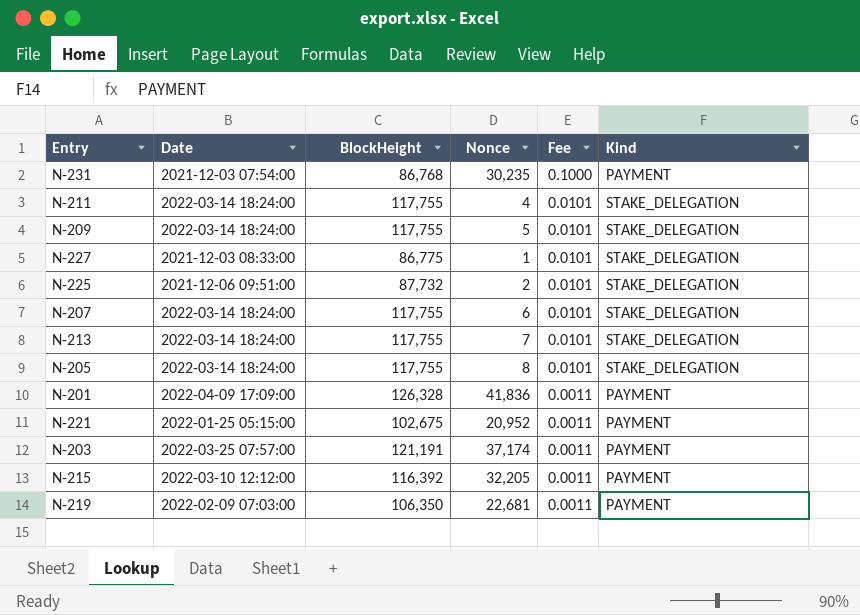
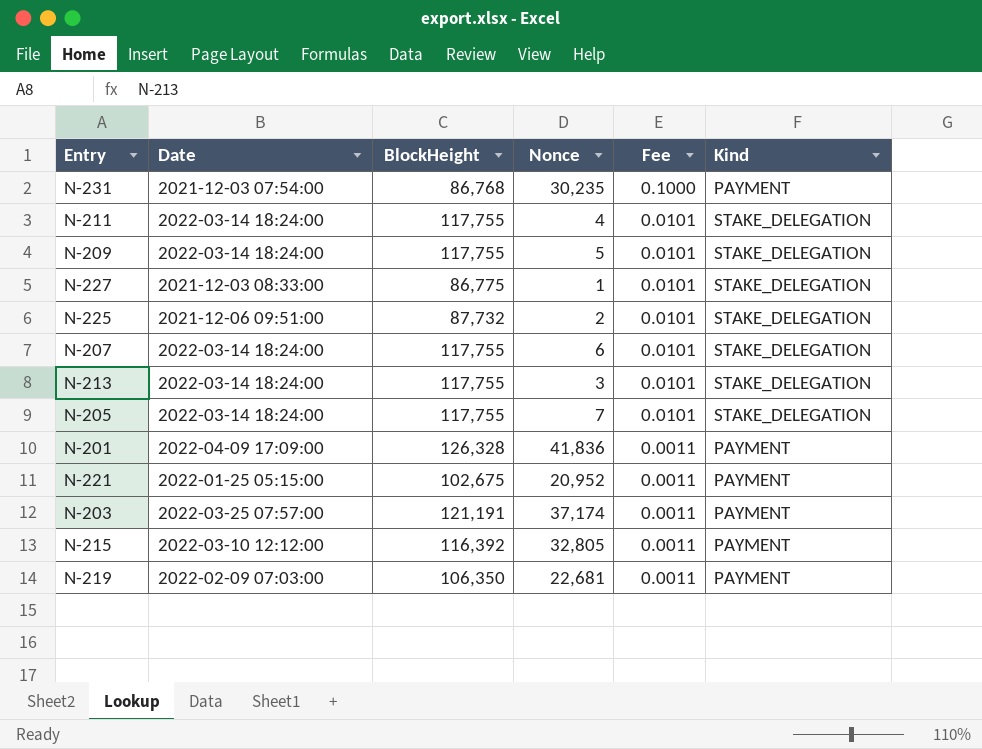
N-213 | Nonce: 7 -> 3
N-205 | Nonce: 8 -> 7
N-215 | Nonce: 32,205 -> 32,805

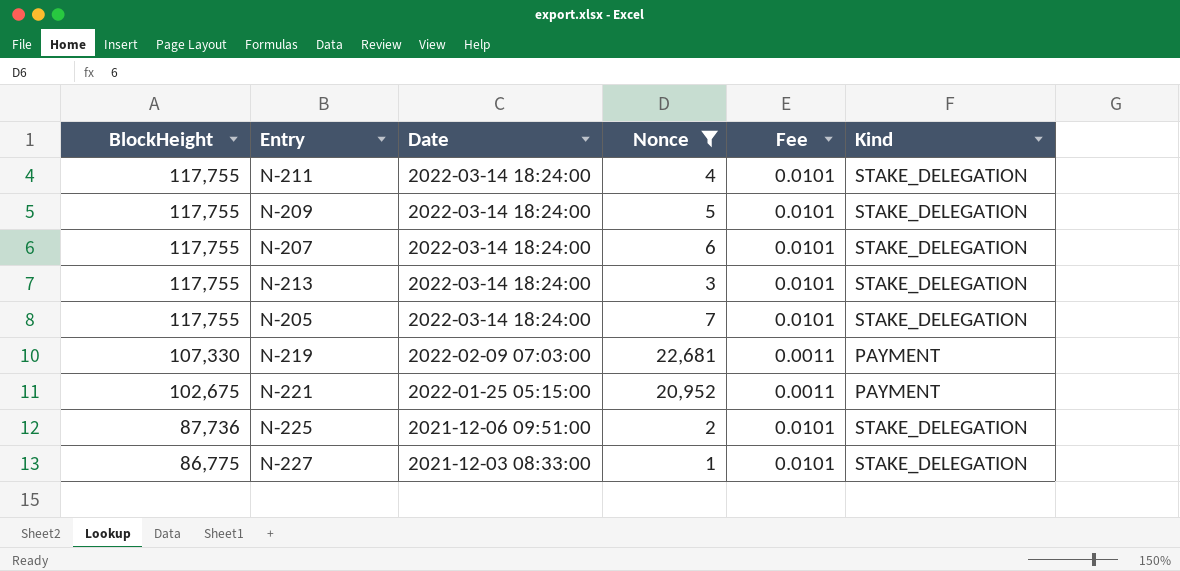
filter: none -> Nonce <= 22,681
row order: Fee descending -> BlockHeight descending
column BlockHeight | position: 3 -> 1
N-219 | BlockHeight: 106,350 -> 107,330
N-225 | BlockHeight: 87,732 -> 87,736

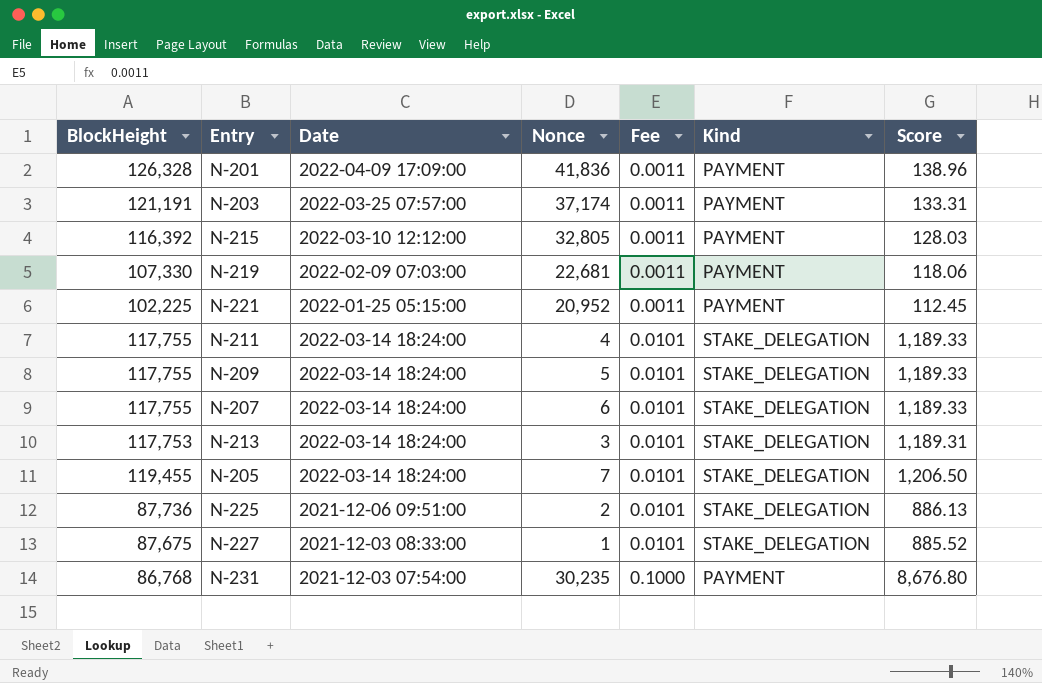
filter: Nonce <= 22,681 -> none
row order: BlockHeight descending -> Fee ascending
column Score | formula: none -> [BlockHeight] * [Fee]
N-221 | BlockHeight: 102,675 -> 102,225
N-213 | BlockHeight: 117,755 -> 117,753
N-205 | BlockHeight: 117,755 -> 119,455
N-227 | BlockHeight: 86,775 -> 87,675

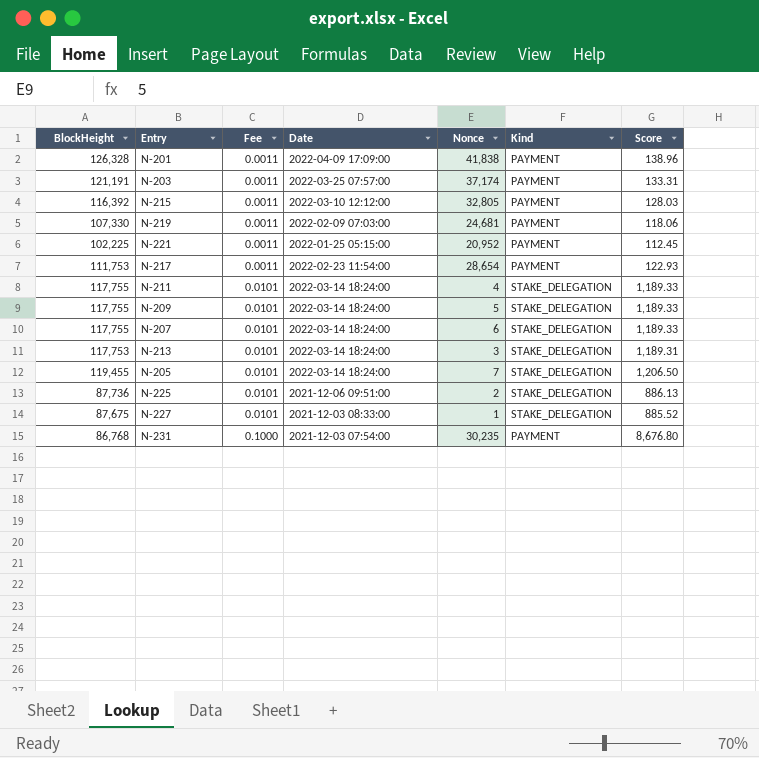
column Fee | position: 5 -> 3
N-201 | Nonce: 41,836 -> 41,838
N-219 | Nonce: 22,681 -> 24,681
row N-217: none -> 111,753 | 0.0011 | 2022-02-23 11:54:00 | 28,654 | PAYMENT | 122.93

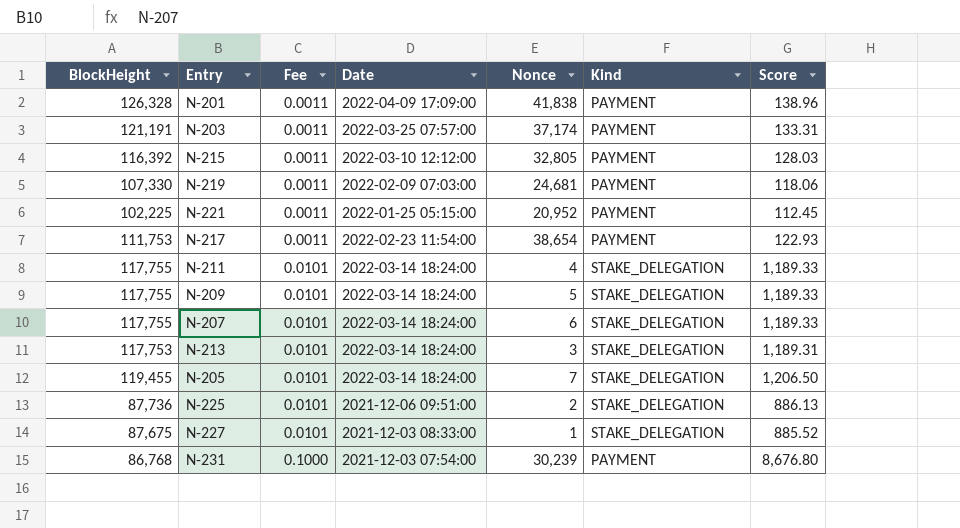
N-217 | Nonce: 28,654 -> 38,654
N-231 | Nonce: 30,235 -> 30,239

